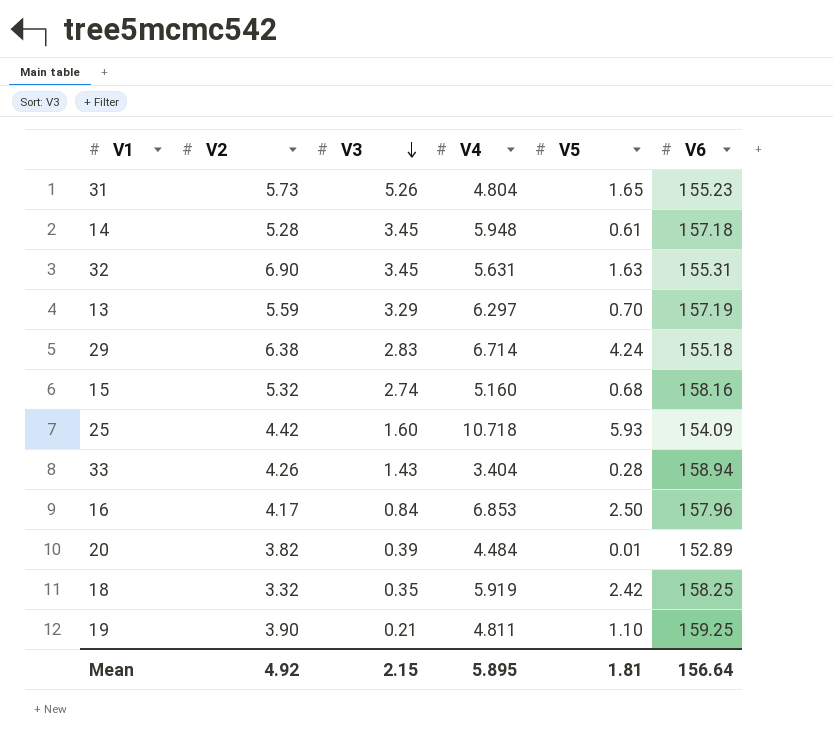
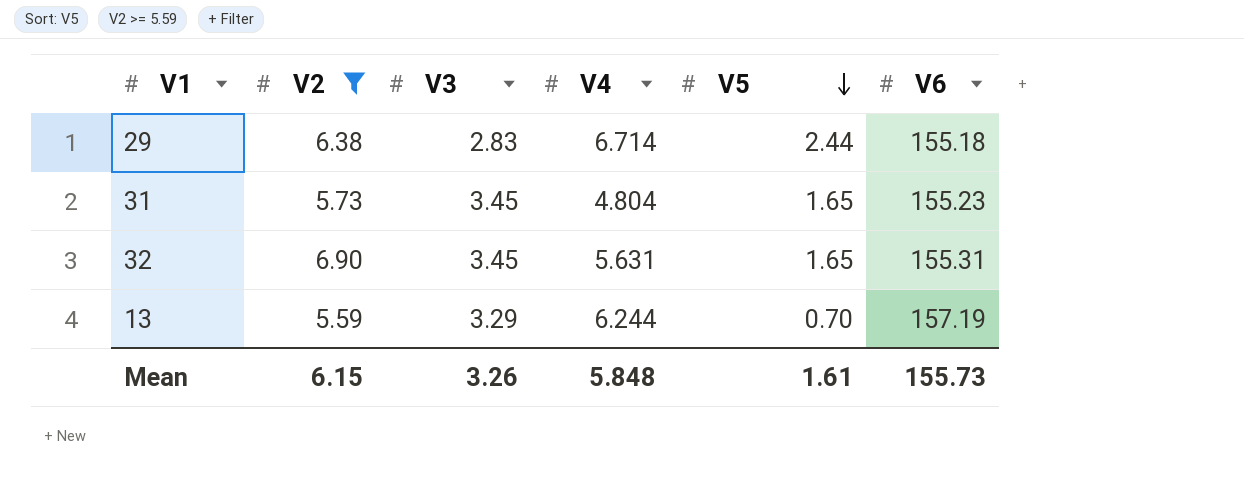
filter: none -> V2 >= 5.59
row order: V3 descending -> V5 descending
29 | V5: 4.24 -> 2.44
31 | V3: 5.26 -> 3.45
32 | V5: 1.63 -> 1.65
13 | V4: 6.297 -> 6.244
Mean | V2: 4.92 -> 6.15
Mean | V3: 2.15 -> 3.26
Mean | V4: 5.895 -> 5.848
Mean | V5: 1.81 -> 1.61
Mean | V6: 156.64 -> 155.73

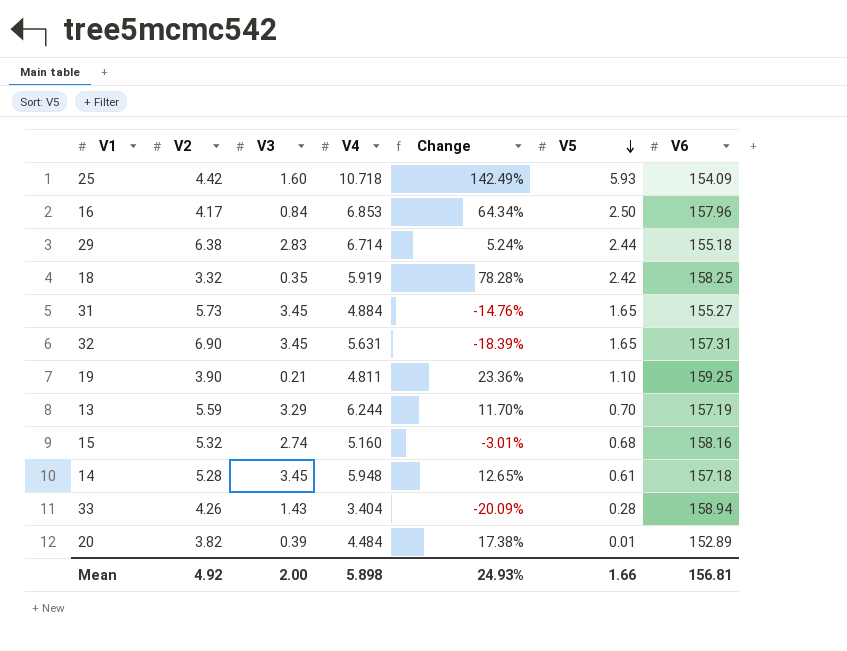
filter: V2 >= 5.59 -> none
column Change | formula: none -> ([V4] - [V2]) / [V2]
31 | V4: 4.804 -> 4.884
31 | V6: 155.23 -> 155.27
32 | V6: 155.31 -> 157.31
Mean | V2: 6.15 -> 4.92
Mean | V3: 3.26 -> 2.00
Mean | V4: 5.848 -> 5.898
Mean | V5: 1.61 -> 1.66
Mean | V6: 155.73 -> 156.81

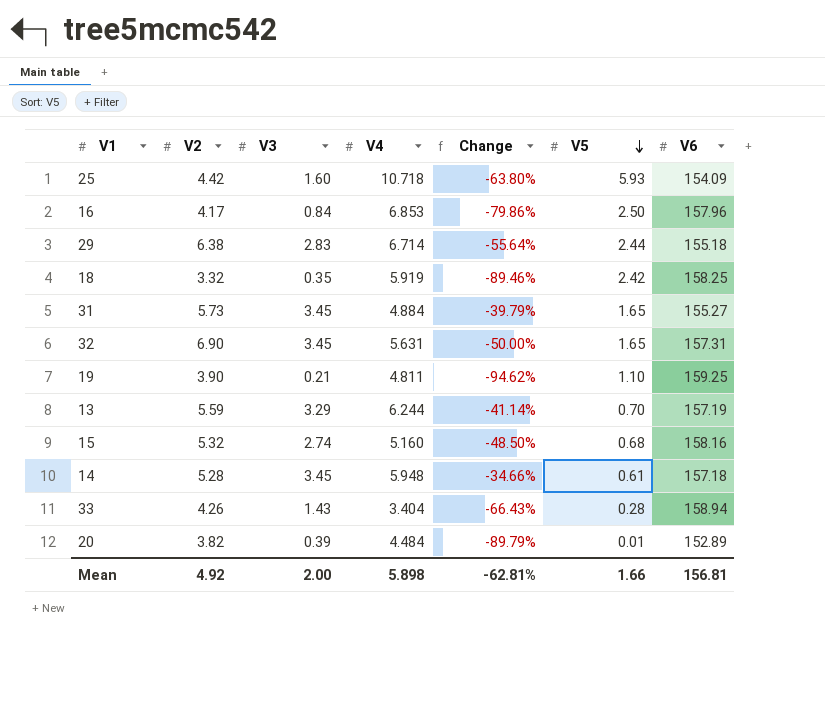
column Change | formula: ([V4] - [V2]) / [V2] -> ([V3] - [V2]) / [V2]
Mean | Change: 24.93% -> -62.81%

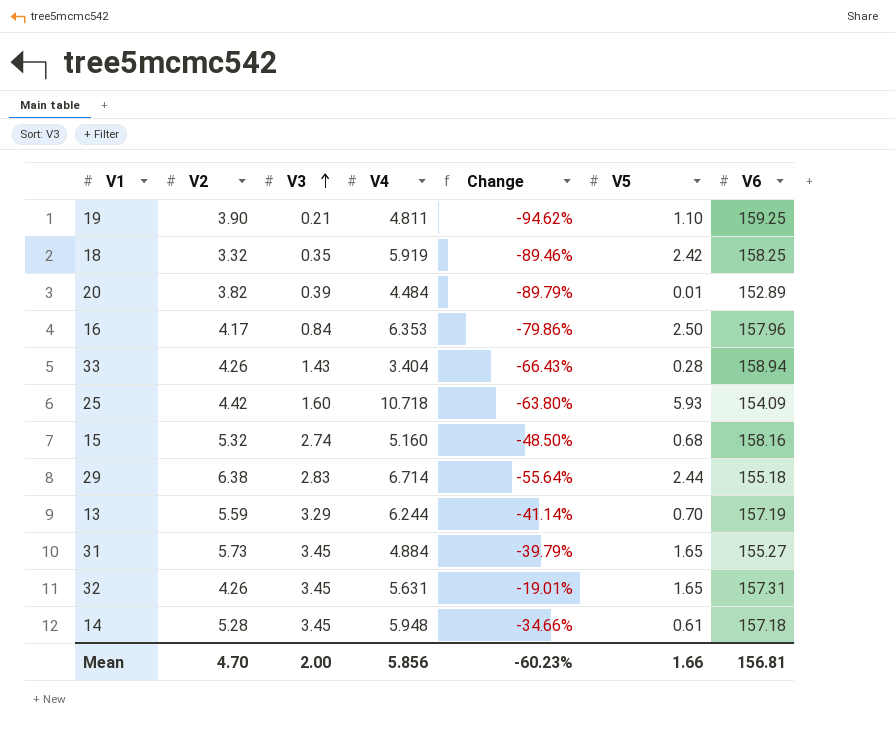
row order: V5 descending -> V3 ascending
16 | V4: 6.853 -> 6.353
32 | V2: 6.90 -> 4.26
32 | Change: -50.00% -> -19.01%
Mean | V2: 4.92 -> 4.70
Mean | V4: 5.898 -> 5.856
Mean | Change: -62.81% -> -60.23%

